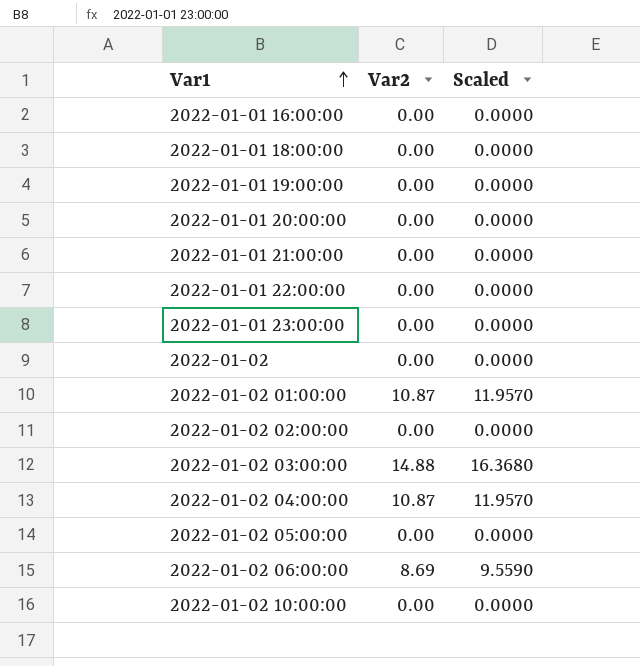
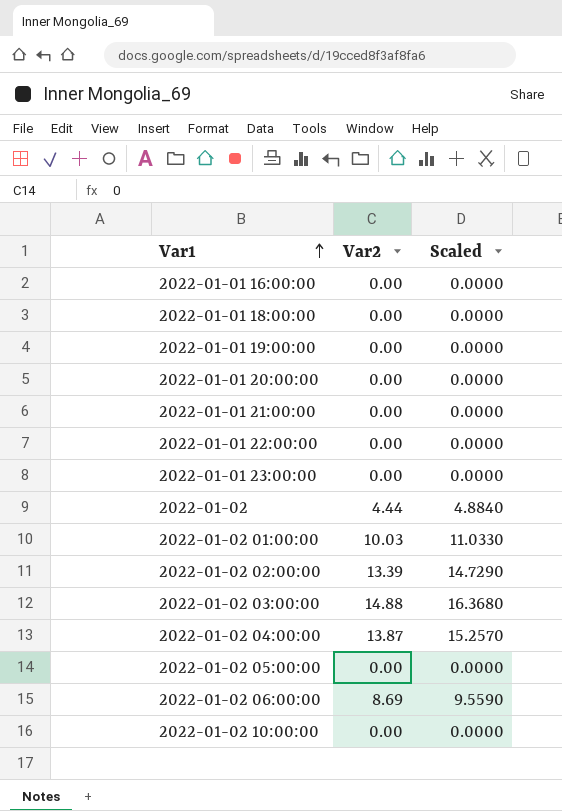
2022-01-02 | Var2: 0.00 -> 4.44
2022-01-02 | Scaled: 0.0000 -> 4.8840
2022-01-02 01:00:00 | Var2: 10.87 -> 10.03
2022-01-02 01:00:00 | Scaled: 11.9570 -> 11.0330
2022-01-02 02:00:00 | Var2: 0.00 -> 13.39
2022-01-02 02:00:00 | Scaled: 0.0000 -> 14.7290
2022-01-02 04:00:00 | Var2: 10.87 -> 13.87
2022-01-02 04:00:00 | Scaled: 11.9570 -> 15.2570

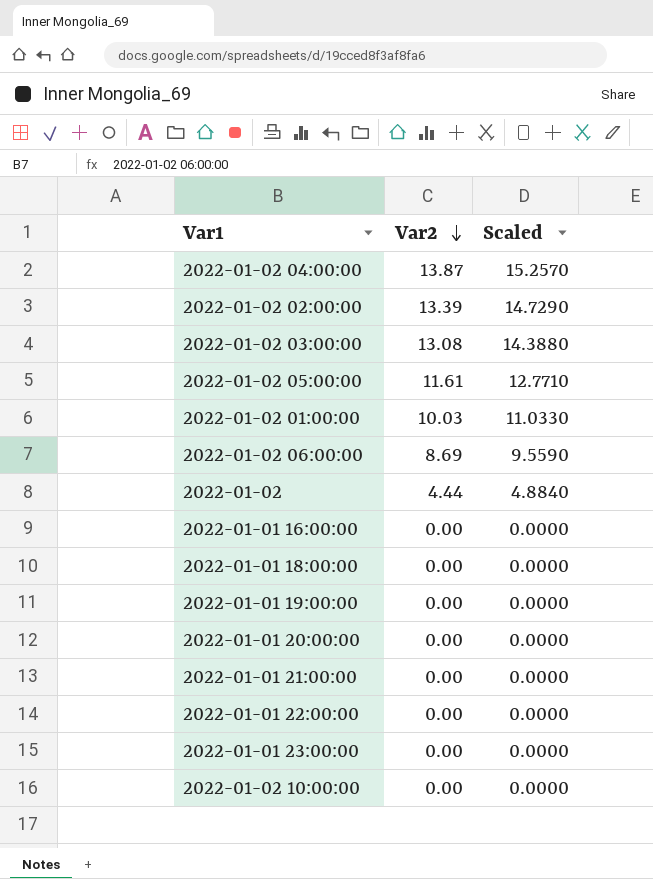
row order: Var1 ascending -> Var2 descending
2022-01-02 03:00:00 | Var2: 14.88 -> 13.08
2022-01-02 03:00:00 | Scaled: 16.3680 -> 14.3880
2022-01-02 05:00:00 | Var2: 0.00 -> 11.61
2022-01-02 05:00:00 | Scaled: 0.0000 -> 12.7710

